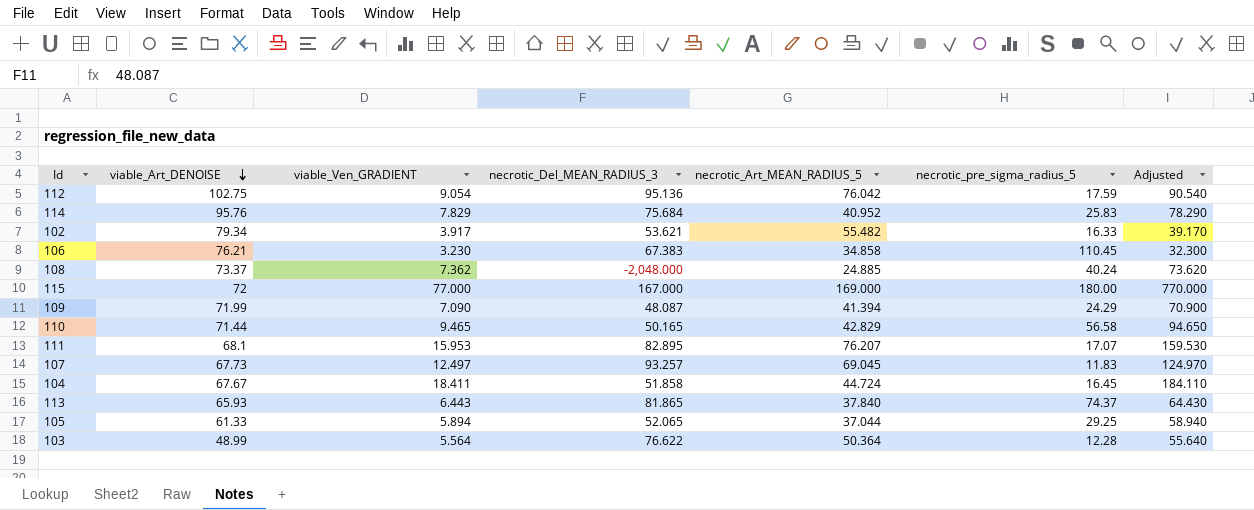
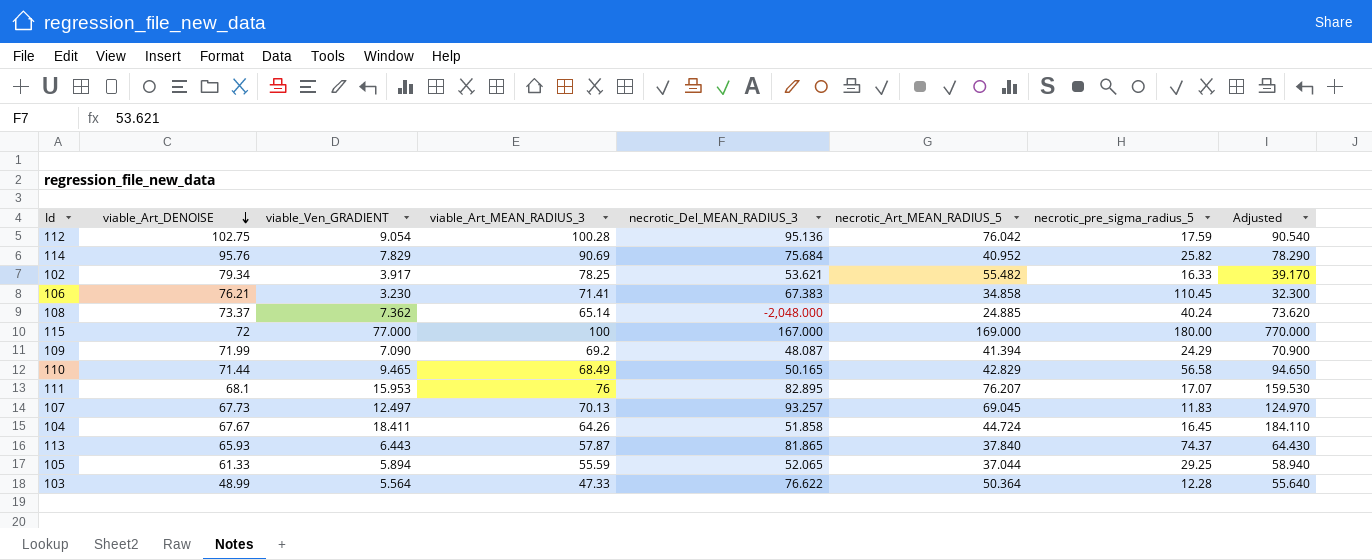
column viable_Art_MEAN_RADIUS_3 | position: none -> 4
114 | necrotic_pre_sigma_radius_5: 25.83 -> 25.82

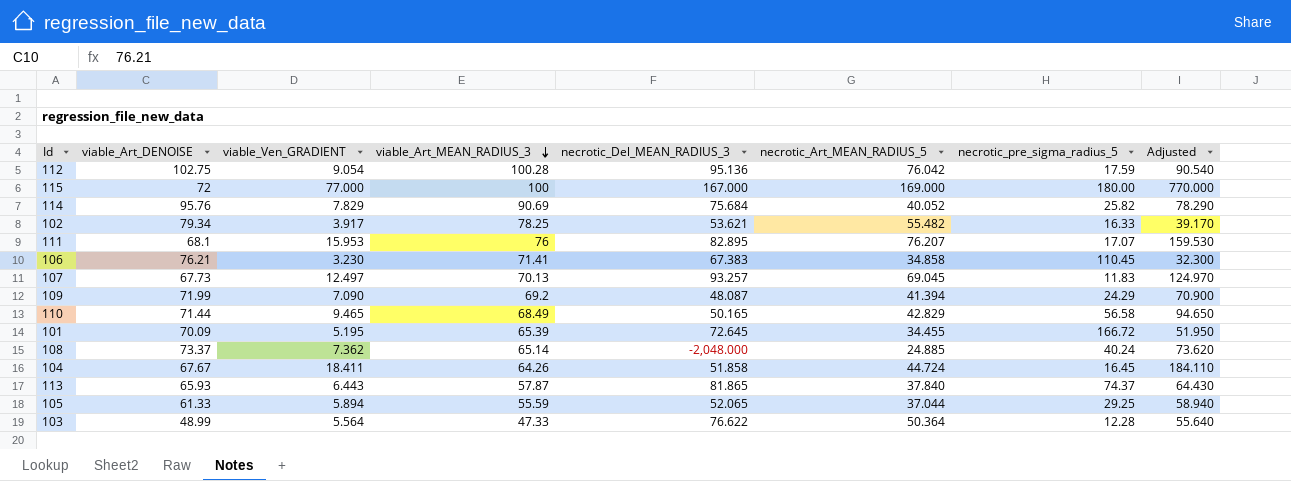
row order: viable_Art_DENOISE descending -> viable_Art_MEAN_RADIUS_3 descending
114 | necrotic_Art_MEAN_RADIUS_5: 40.952 -> 40.052
row 101: none -> 70.09 | 5.195 | 65.39 | 72.645 | 34.455 | 166.72 | 51.950

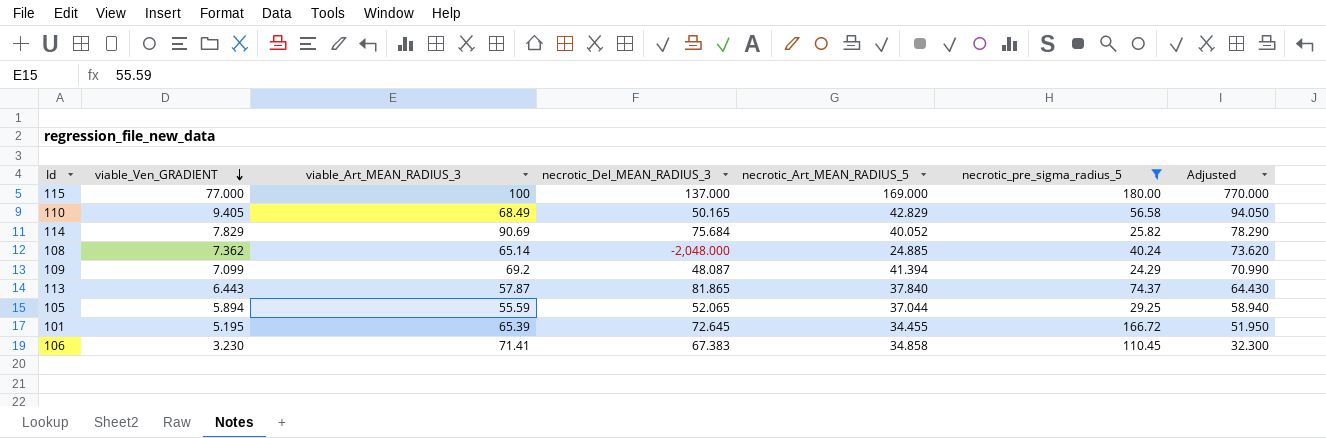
filter: none -> necrotic_pre_sigma_radius_5 >= 24.29
row order: viable_Art_MEAN_RADIUS_3 descending -> viable_Ven_GRADIENT descending
column viable_Art_DENOISE | position: 2 -> none
115 | necrotic_Del_MEAN_RADIUS_3: 167.000 -> 137.000
110 | viable_Ven_GRADIENT: 9.465 -> 9.405
110 | Adjusted: 94.650 -> 94.050
109 | viable_Ven_GRADIENT: 7.090 -> 7.099
109 | Adjusted: 70.900 -> 70.990

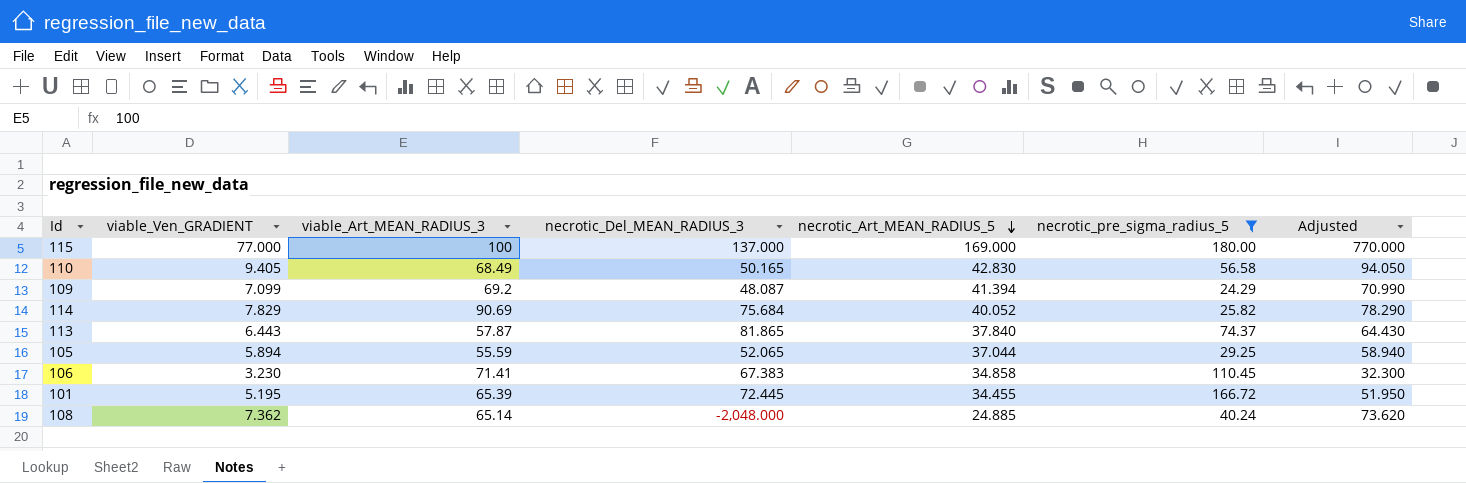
row order: viable_Ven_GRADIENT descending -> necrotic_Art_MEAN_RADIUS_5 descending
110 | necrotic_Art_MEAN_RADIUS_5: 42.829 -> 42.830
101 | necrotic_Del_MEAN_RADIUS_3: 72.645 -> 72.445

